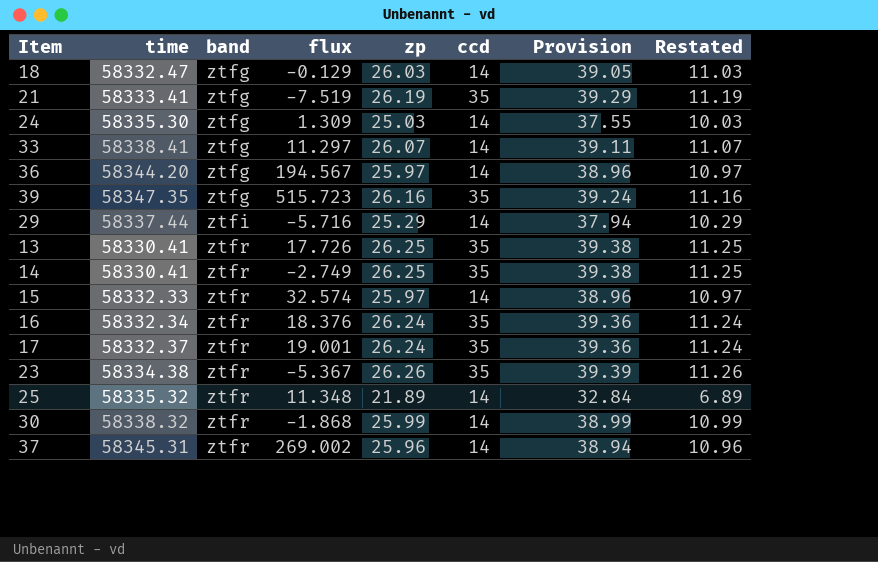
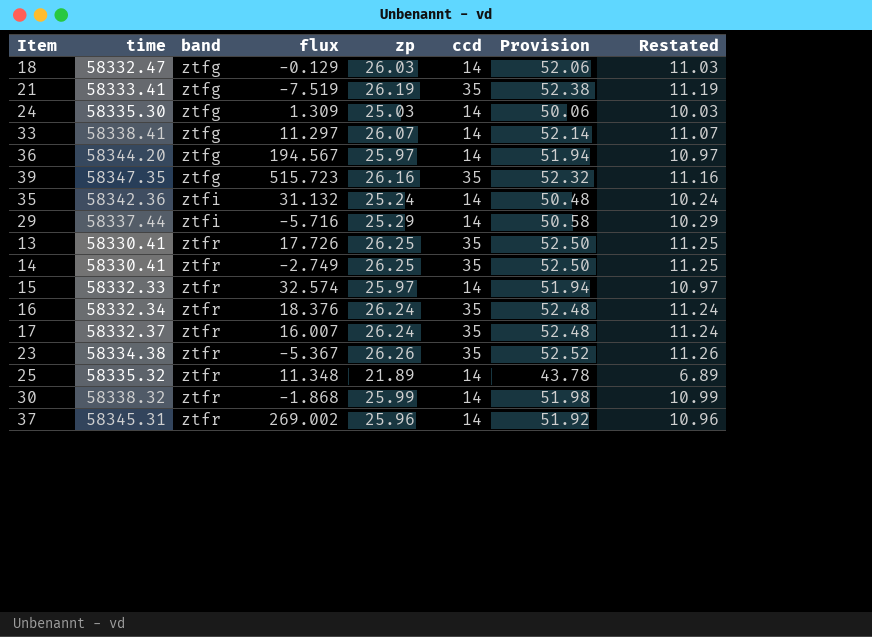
column Provision | formula: [zp] * 1.5 -> [zp] * 2
row 35: none -> 58342.36 | ztfi | 31.132 | 25.24 | 14 | 50.48 | 10.24
17 | flux: 19.001 -> 16.007

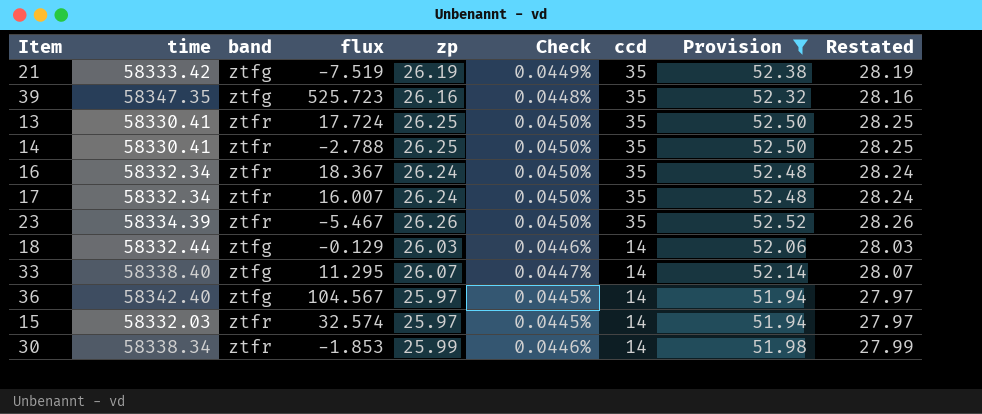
filter: none -> Provision >= 51.94
row order: band ascending -> ccd descending
column Check | formula: none -> [zp] / [time]
column Restated | formula: [zp] - 15 -> [zp] + 2
21 | time: 58333.41 -> 58333.42
39 | flux: 515.723 -> 525.723
13 | flux: 17.726 -> 17.724
14 | flux: -2.749 -> -2.788
16 | flux: 18.376 -> 18.367
17 | time: 58332.37 -> 58332.34
23 | time: 58334.38 -> 58334.39
23 | flux: -5.367 -> -5.467
18 | time: 58332.47 -> 58332.44
33 | time: 58338.41 -> 58338.40
33 | flux: 11.297 -> 11.295
36 | time: 58344.20 -> 58342.40
36 | flux: 194.567 -> 104.567
15 | time: 58332.33 -> 58332.03
30 | time: 58338.32 -> 58338.34
30 | flux: -1.868 -> -1.853

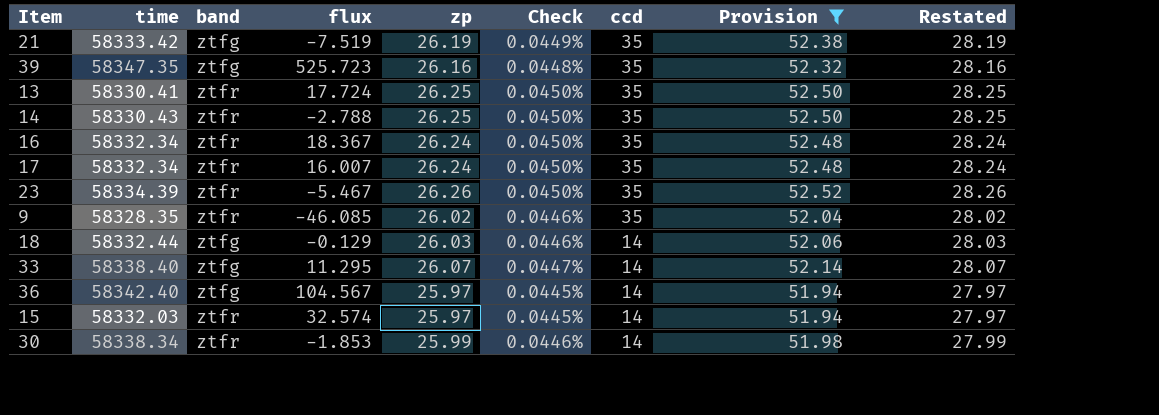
14 | time: 58330.41 -> 58330.43
row 9: none -> 58328.35 | ztfr | -46.085 | 26.02 | 0.0446% | 35 | 52.04 | 28.02

